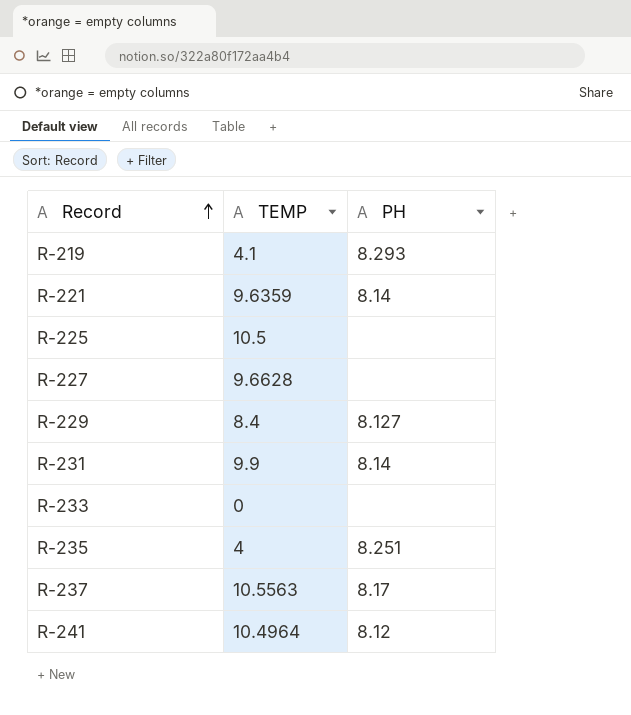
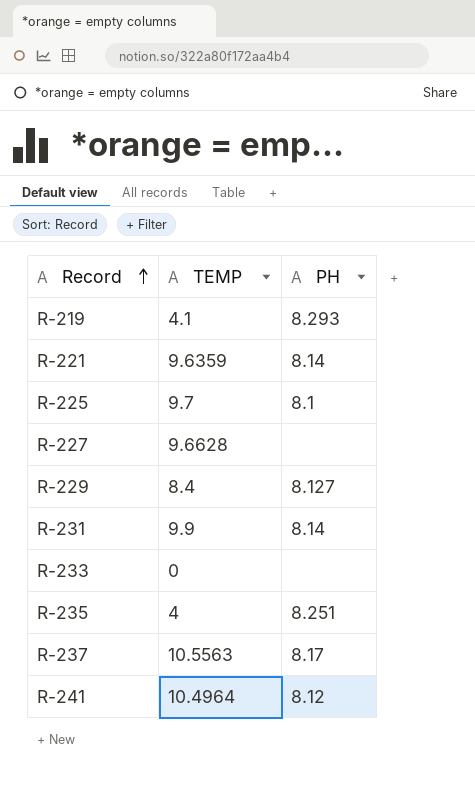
R-225 | TEMP: 10.5 -> 9.7
R-225 | PH: none -> 8.1

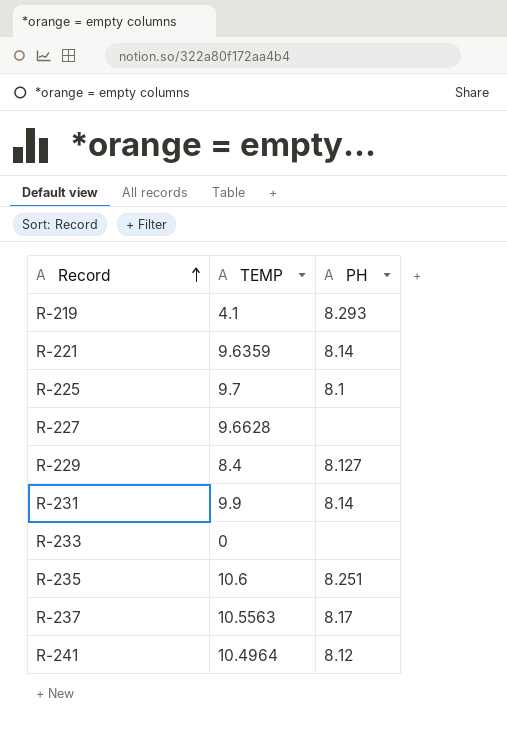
R-235 | TEMP: 4 -> 10.6

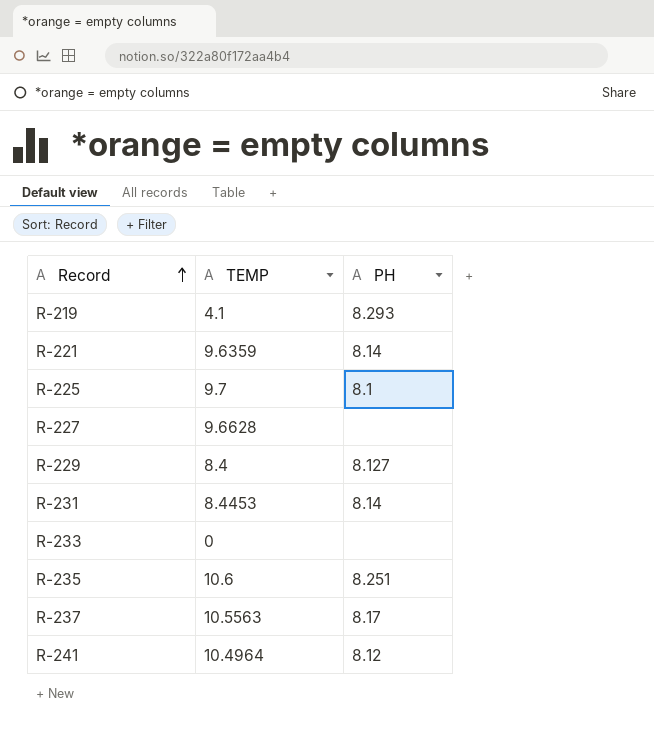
R-231 | TEMP: 9.9 -> 8.4453

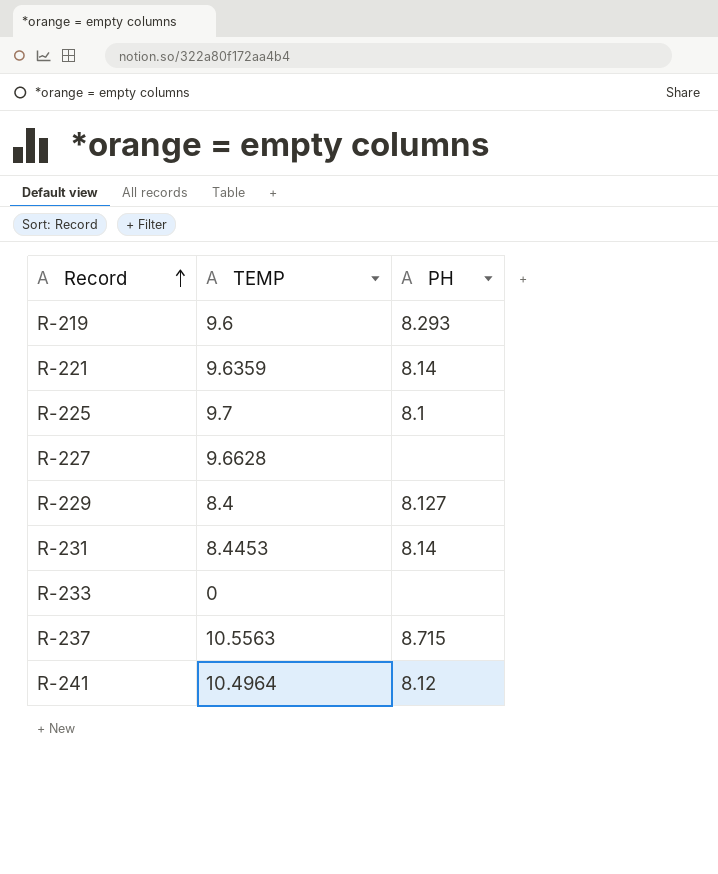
row R-235: 10.6 | 8.251 -> none
R-219 | TEMP: 4.1 -> 9.6
R-237 | PH: 8.17 -> 8.715

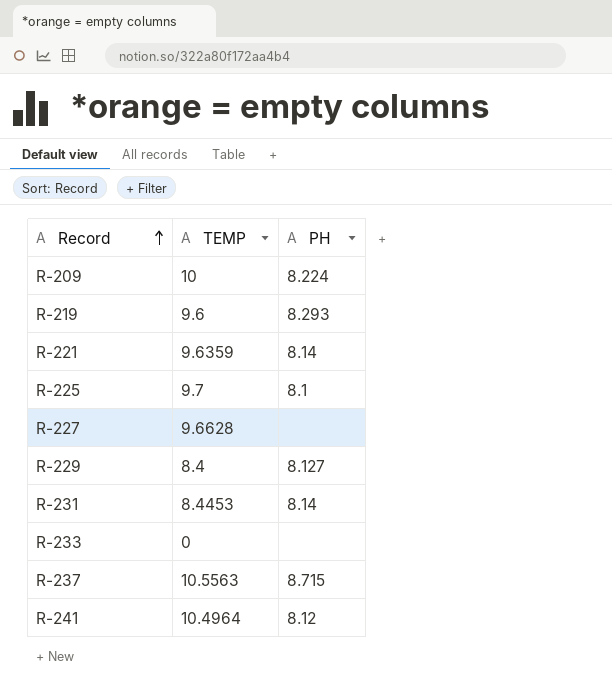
row R-209: none -> 10 | 8.224

